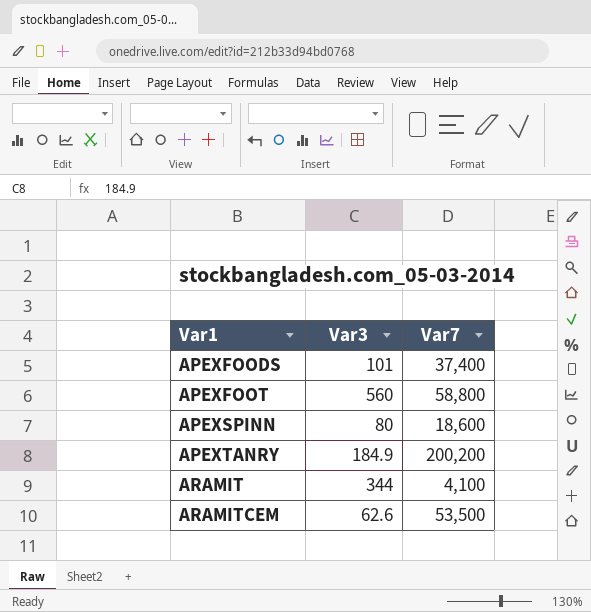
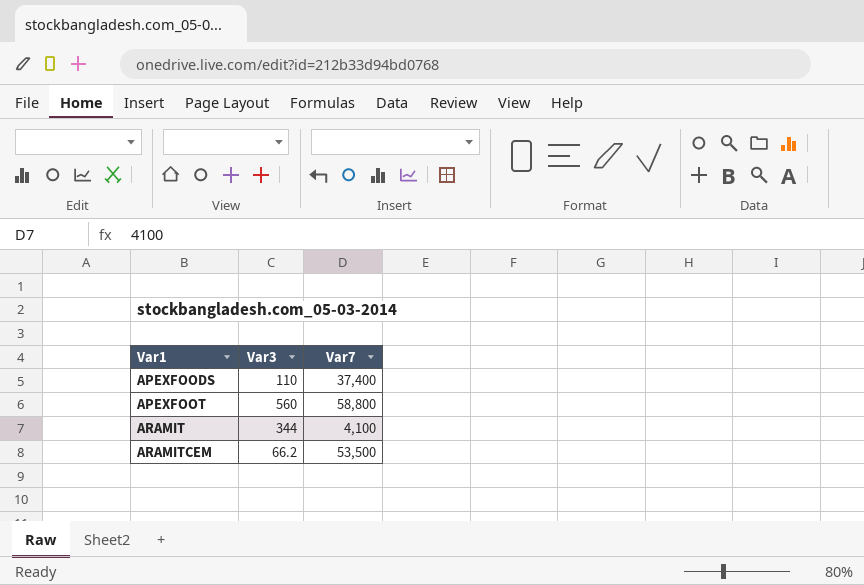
row APEXSPINN: 80 | 18,600 -> none
row APEXTANRY: 184.9 | 200,200 -> none
APEXFOODS | Var3: 101 -> 110
ARAMITCEM | Var3: 62.6 -> 66.2

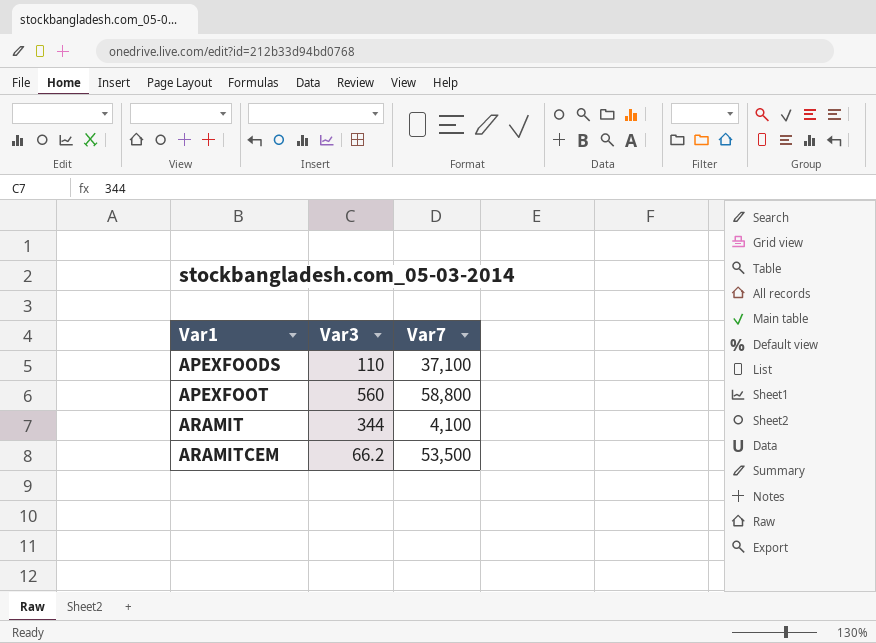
APEXFOODS | Var7: 37,400 -> 37,100

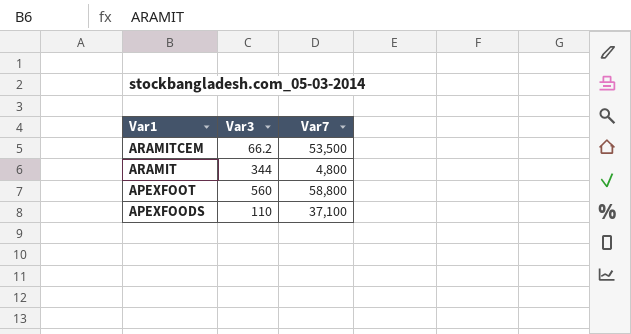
row order: Var1 ascending -> Var1 descending
ARAMIT | Var7: 4,100 -> 4,800

